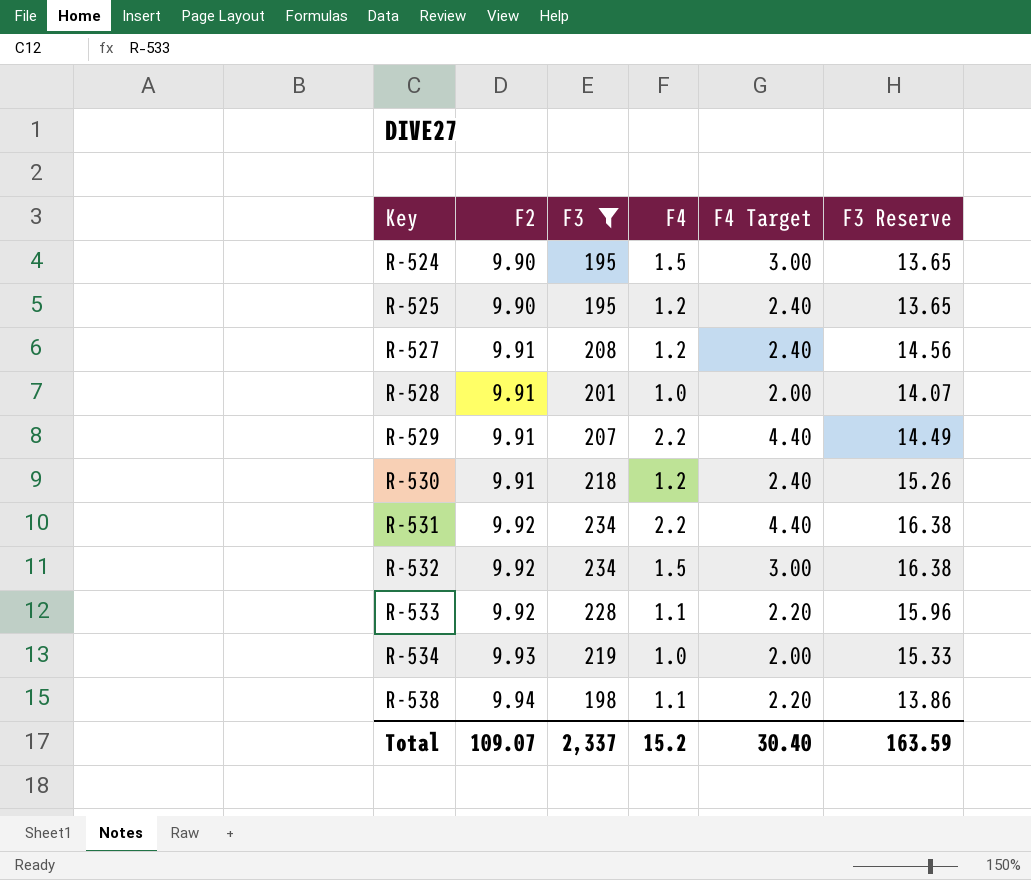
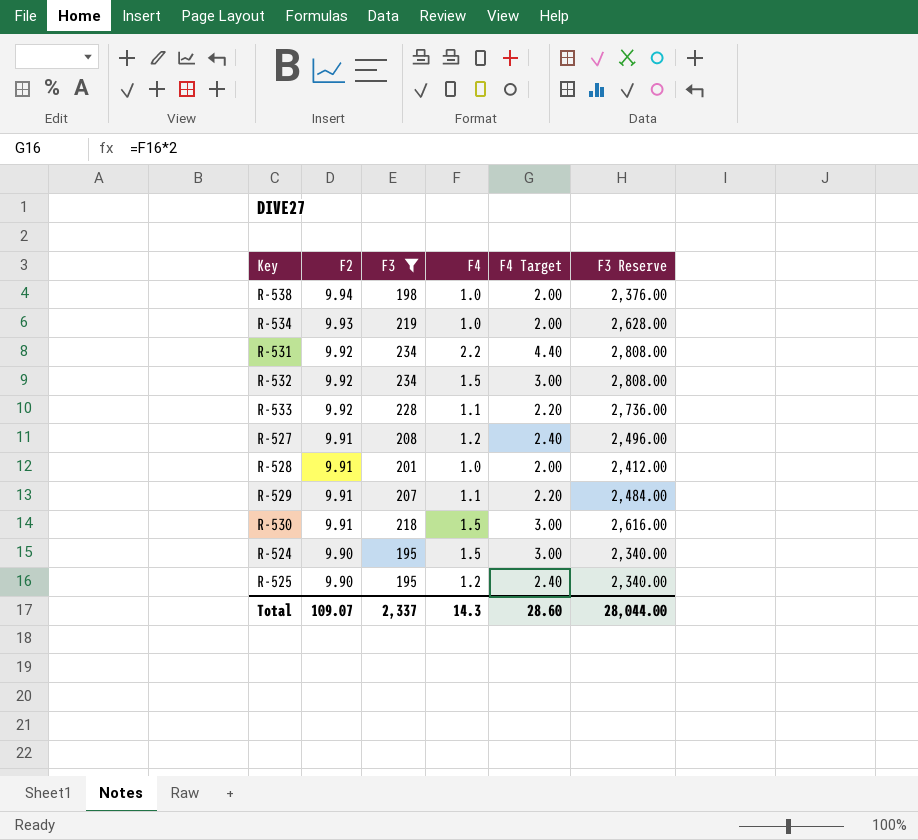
row order: Key ascending -> F2 descending
column F3 Reserve | formula: [F3] * 0.07 -> [F3] * 12
R-538 | F4: 1.1 -> 1.0
R-538 | F4 Target: 2.20 -> 2.00
R-529 | F4: 2.2 -> 1.1
R-529 | F4 Target: 4.40 -> 2.20
R-530 | F4: 1.2 -> 1.5
R-530 | F4 Target: 2.40 -> 3.00
Total | F4: 15.2 -> 14.3
Total | F4 Target: 30.40 -> 28.60
Total | F3 Reserve: 163.59 -> 28,044.00

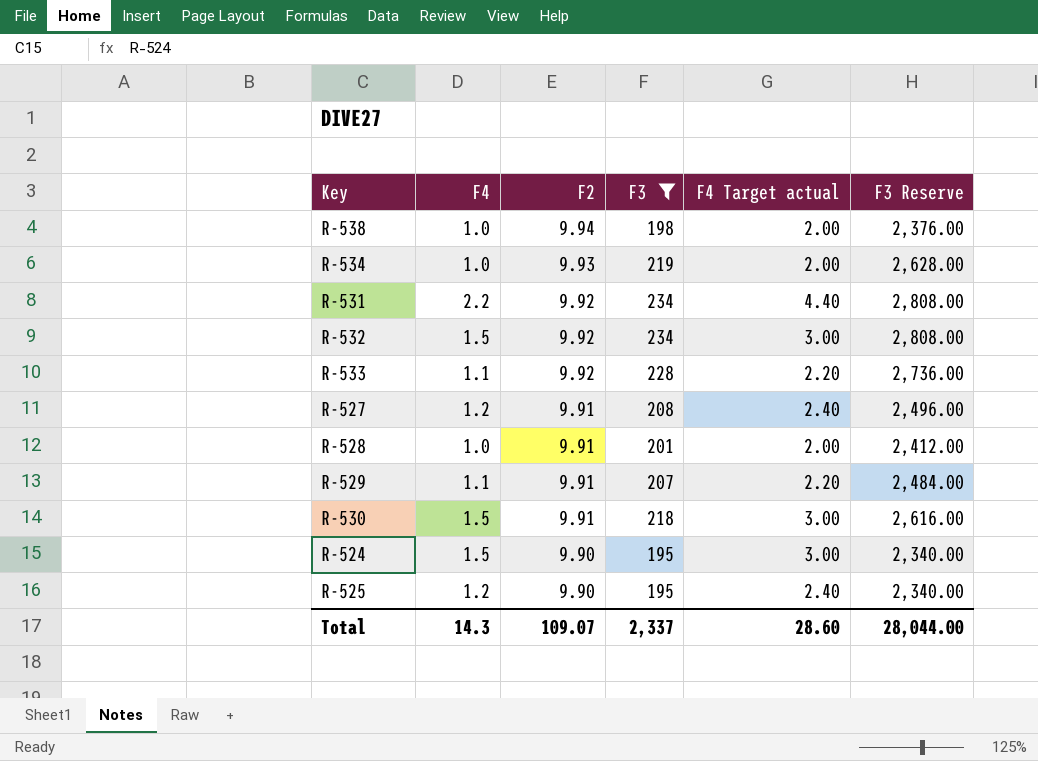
column F4 | position: 4 -> 2
column name: F4 Target -> F4 Target actual

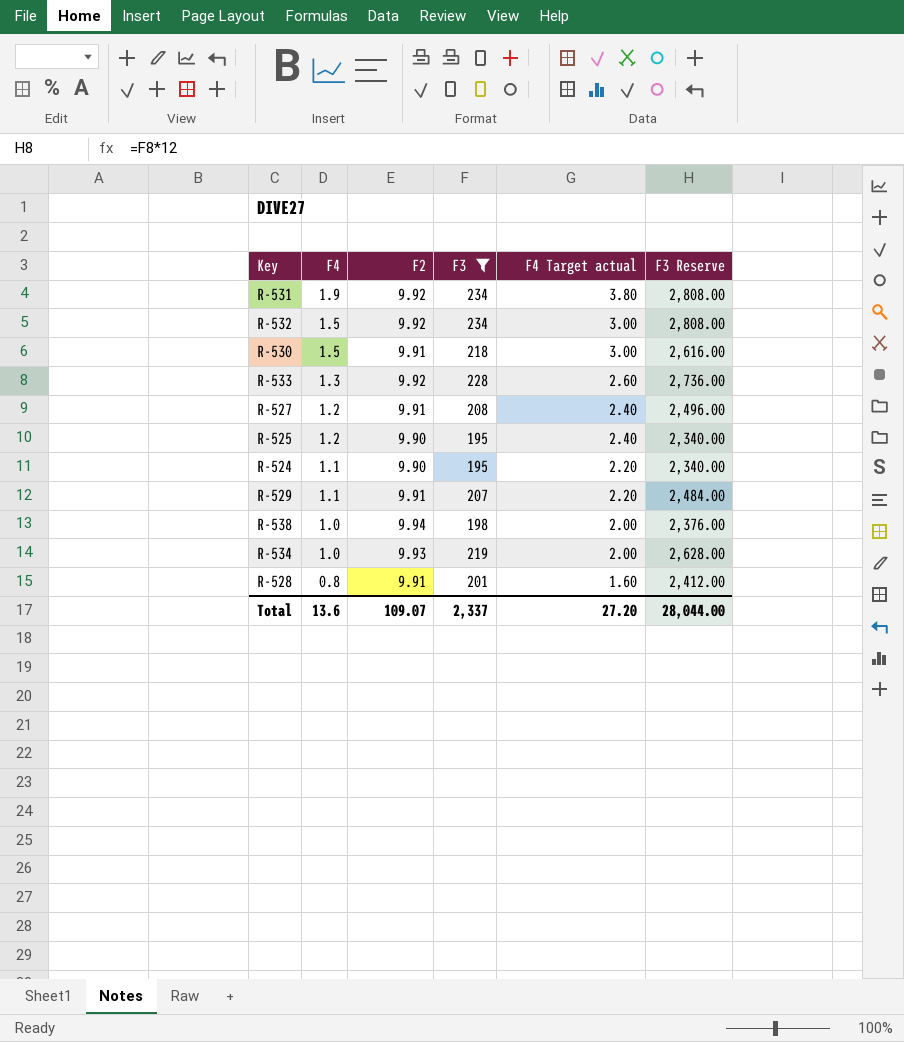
row order: F2 descending -> F4 descending
R-531 | F4: 2.2 -> 1.9
R-531 | F4 Target actual: 4.40 -> 3.80
R-533 | F4: 1.1 -> 1.3
R-533 | F4 Target actual: 2.20 -> 2.60
R-524 | F4: 1.5 -> 1.1
R-524 | F4 Target actual: 3.00 -> 2.20
R-528 | F4: 1.0 -> 0.8
R-528 | F4 Target actual: 2.00 -> 1.60
Total | F4: 14.3 -> 13.6
Total | F4 Target actual: 28.60 -> 27.20

